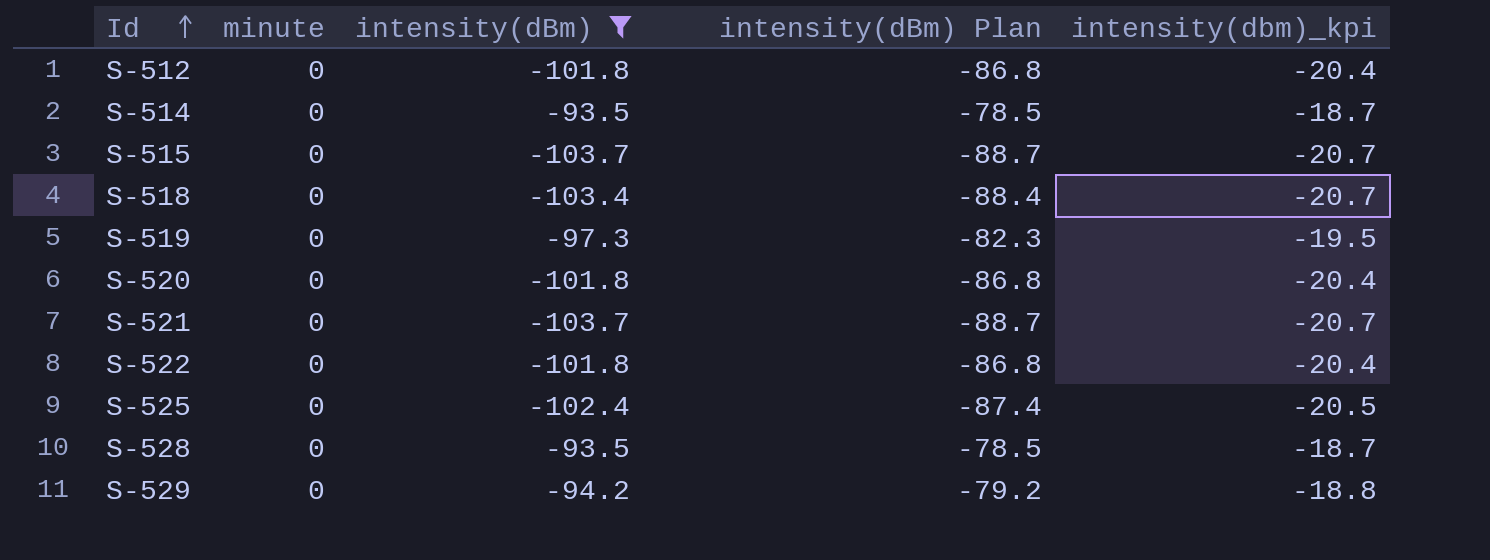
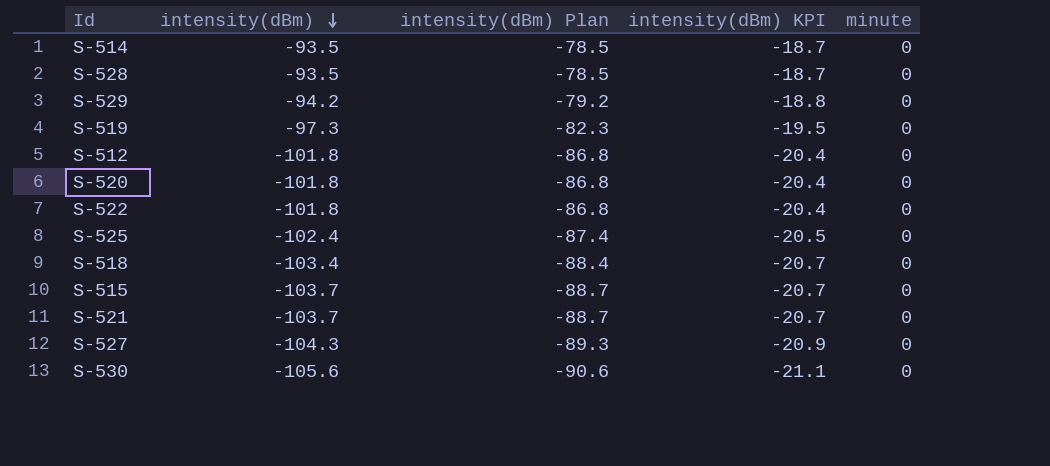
filter: intensity(dBm) >= -103.7 -> none
row order: Id ascending -> intensity(dBm) descending
column name: intensity(dbm)_kpi -> intensity(dBm) KPI
column minute | position: 2 -> 5

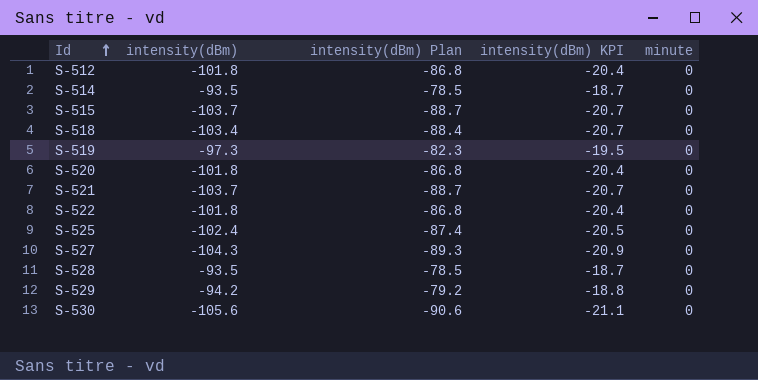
row order: intensity(dBm) descending -> Id ascending

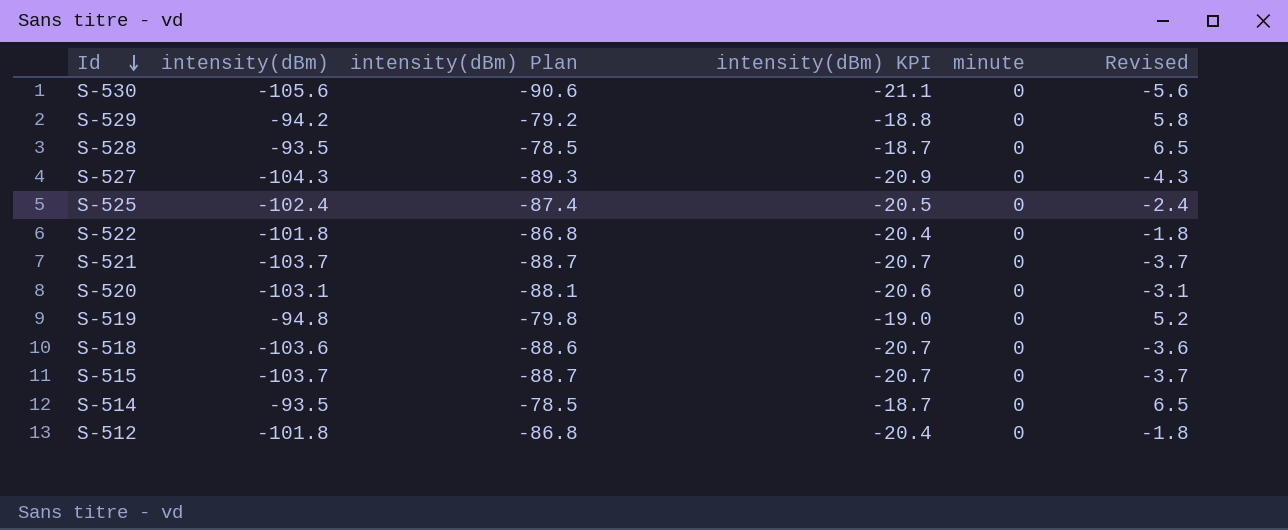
row order: Id ascending -> Id descending
column Revised | formula: none -> [intensity(dBm)] + 100
S-520 | intensity(dBm): -101.8 -> -103.1
S-520 | intensity(dBm) Plan: -86.8 -> -88.1
S-520 | intensity(dBm) KPI: -20.4 -> -20.6
S-519 | intensity(dBm): -97.3 -> -94.8
S-519 | intensity(dBm) Plan: -82.3 -> -79.8
S-519 | intensity(dBm) KPI: -19.5 -> -19.0
S-518 | intensity(dBm): -103.4 -> -103.6
S-518 | intensity(dBm) Plan: -88.4 -> -88.6

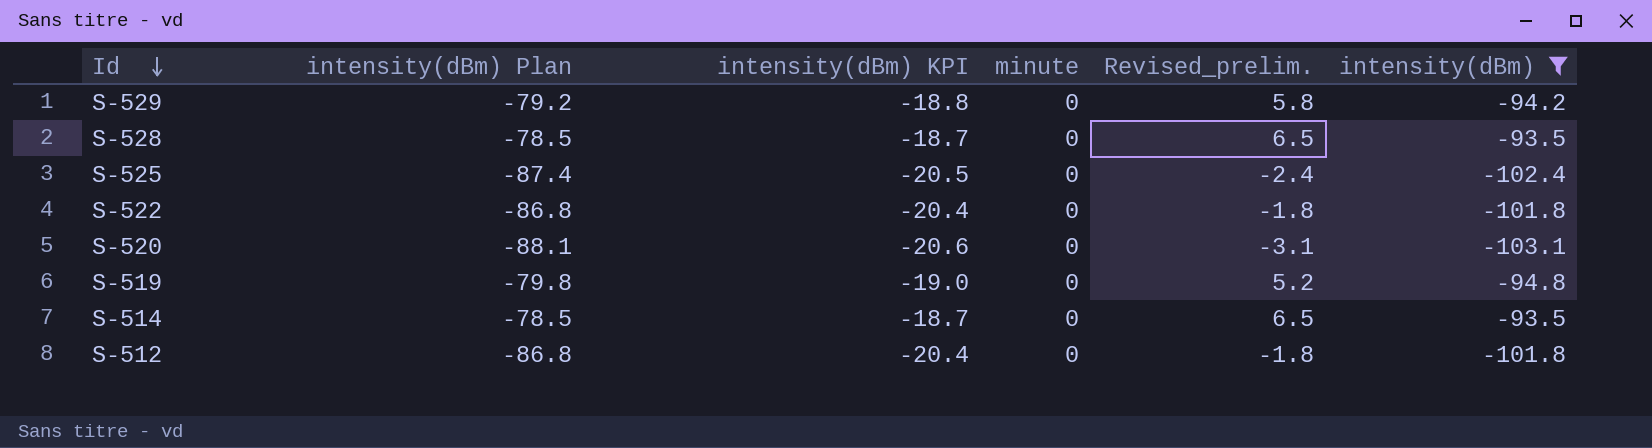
filter: none -> intensity(dBm) >= -103.1
column name: Revised -> Revised_prelim.
column intensity(dBm) | position: 2 -> 6

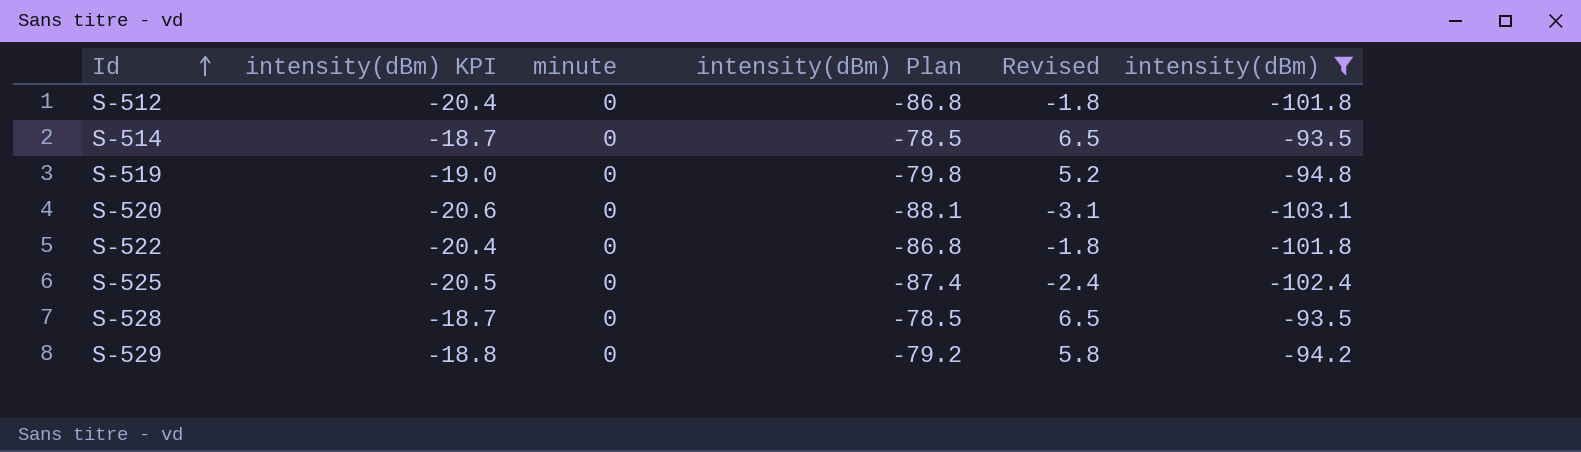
row order: Id descending -> Id ascending
column intensity(dBm) Plan | position: 2 -> 4
column name: Revised_prelim. -> Revised

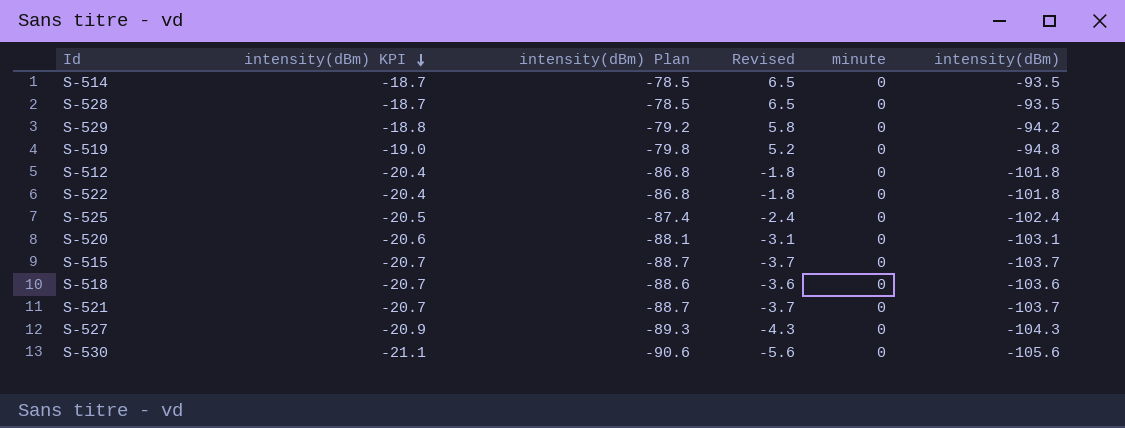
filter: intensity(dBm) >= -103.1 -> none
row order: Id ascending -> intensity(dBm) KPI descending
column minute | position: 3 -> 5

